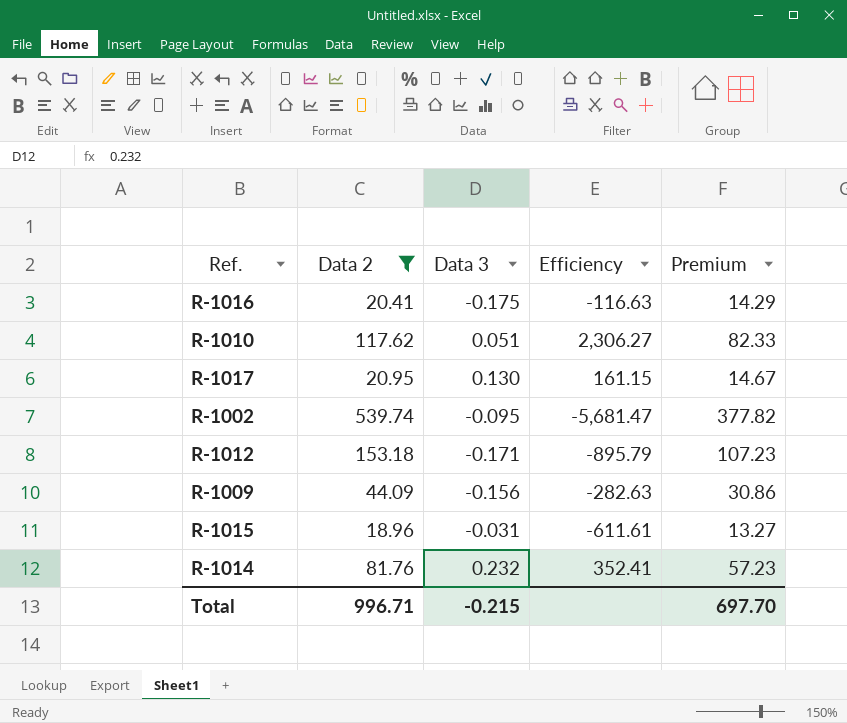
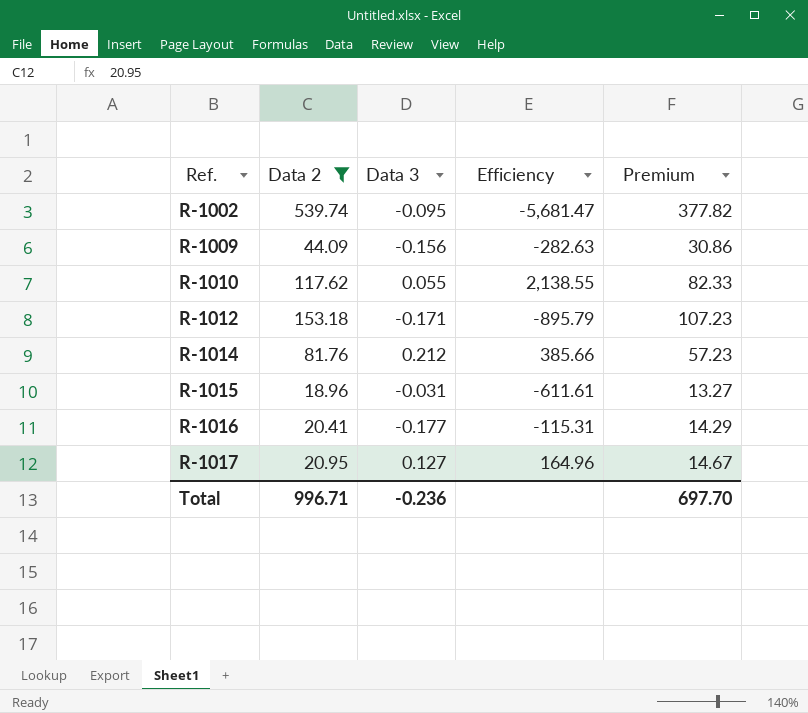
row order: none -> Ref. ascending
R-1010 | Data 3: 0.051 -> 0.055
R-1010 | Efficiency: 2,306.27 -> 2,138.55
R-1014 | Data 3: 0.232 -> 0.212
R-1014 | Efficiency: 352.41 -> 385.66
R-1016 | Data 3: -0.175 -> -0.177
R-1016 | Efficiency: -116.63 -> -115.31
R-1017 | Data 3: 0.130 -> 0.127
R-1017 | Efficiency: 161.15 -> 164.96
Total | Data 3: -0.215 -> -0.236

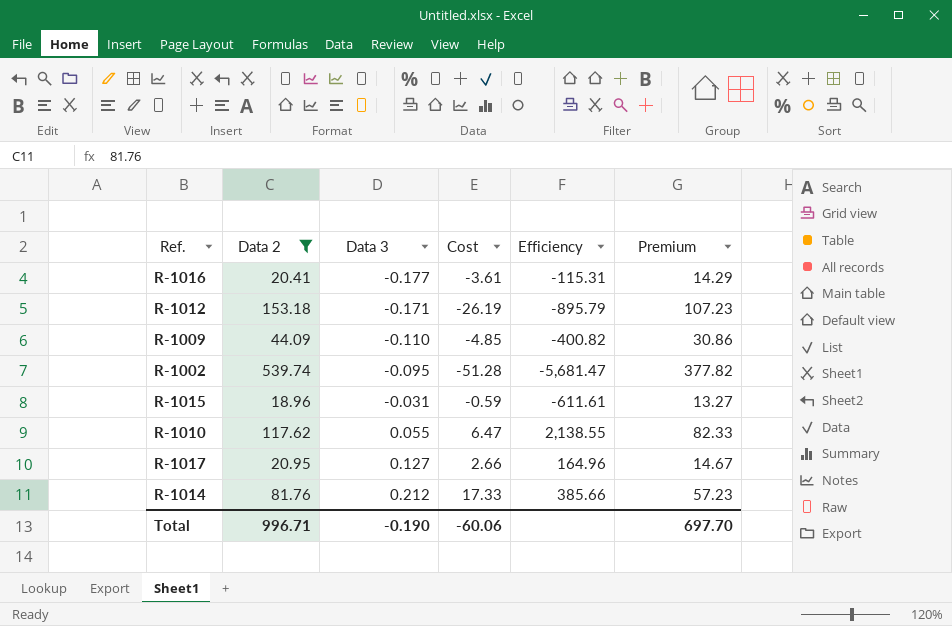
row order: Ref. ascending -> Data 3 ascending
column Cost | formula: none -> [Data 2] * [Data 3]
R-1009 | Data 3: -0.156 -> -0.110
R-1009 | Efficiency: -282.63 -> -400.82
Total | Data 3: -0.236 -> -0.190

